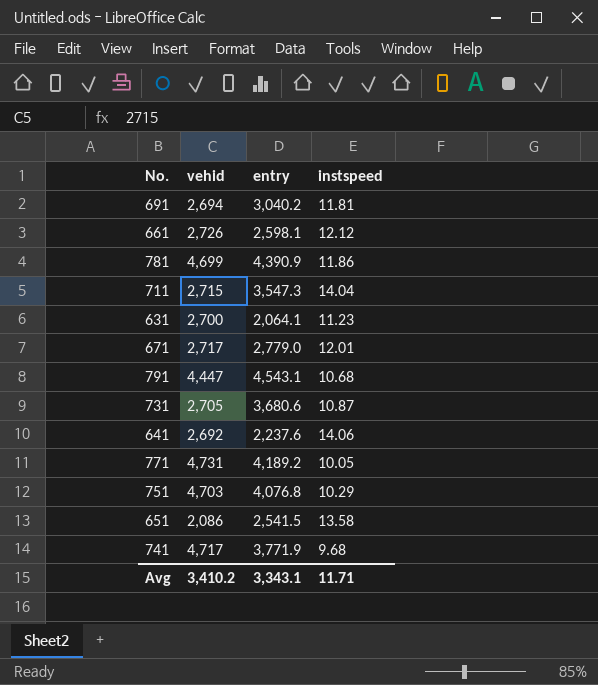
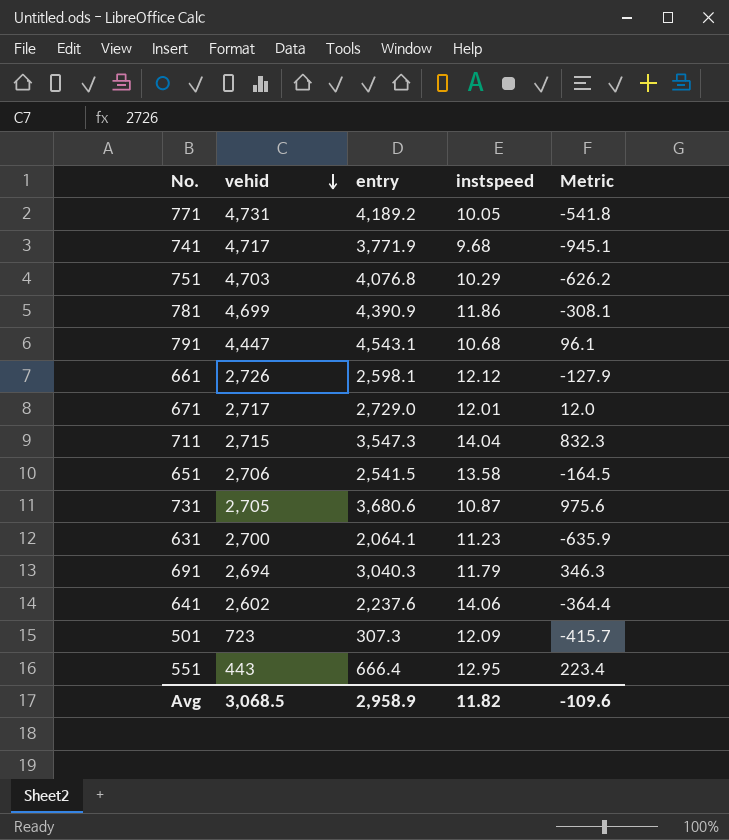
row order: none -> vehid descending
column Metric | formula: none -> [entry] - [vehid]
671 | entry: 2,779.0 -> 2,729.0
651 | vehid: 2,086 -> 2,706
691 | entry: 3,040.2 -> 3,040.3
691 | instspeed: 11.81 -> 11.79
641 | vehid: 2,692 -> 2,602
row 501: none -> 723 | 307.3 | 12.09 | -415.7
row 551: none -> 443 | 666.4 | 12.95 | 223.4
Avg | vehid: 3,410.2 -> 3,068.5
Avg | entry: 3,343.1 -> 2,958.9
Avg | instspeed: 11.71 -> 11.82

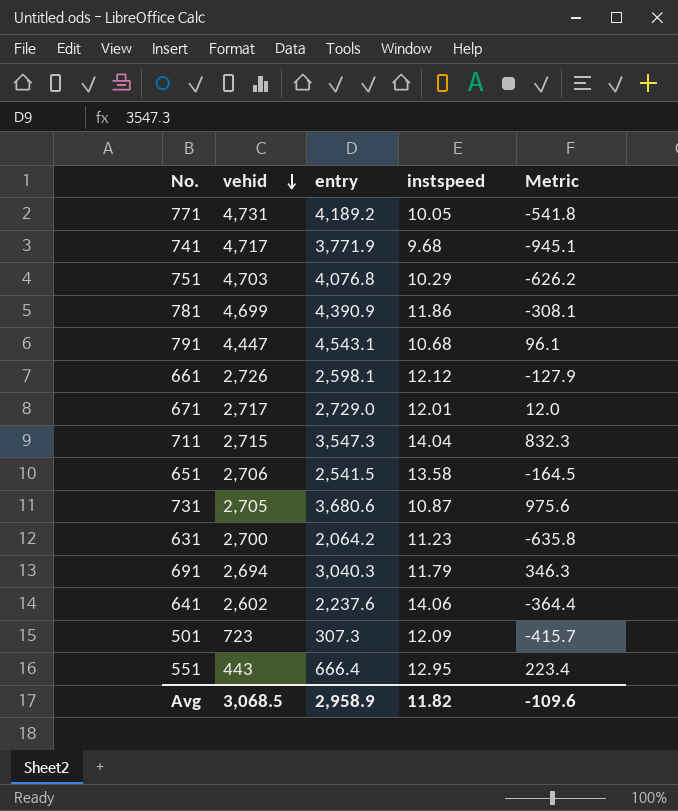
631 | entry: 2,064.1 -> 2,064.2
631 | Metric: -635.9 -> -635.8

